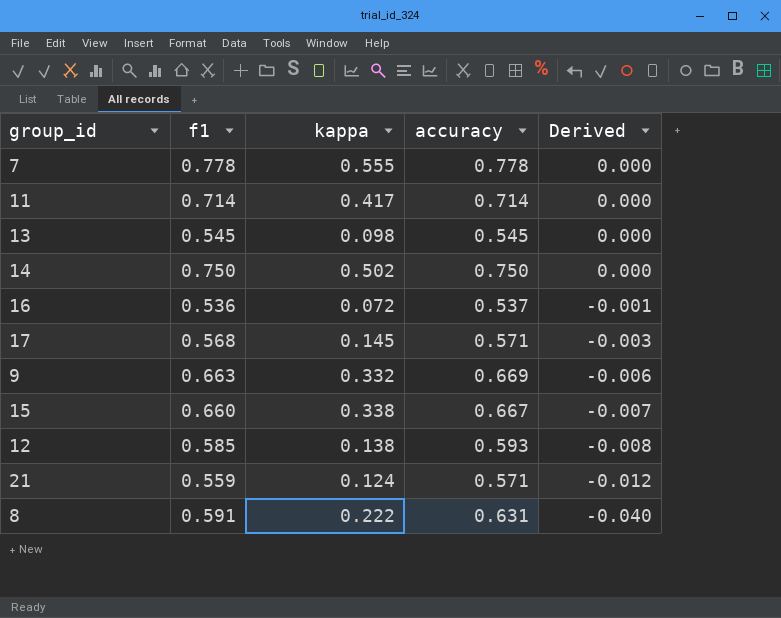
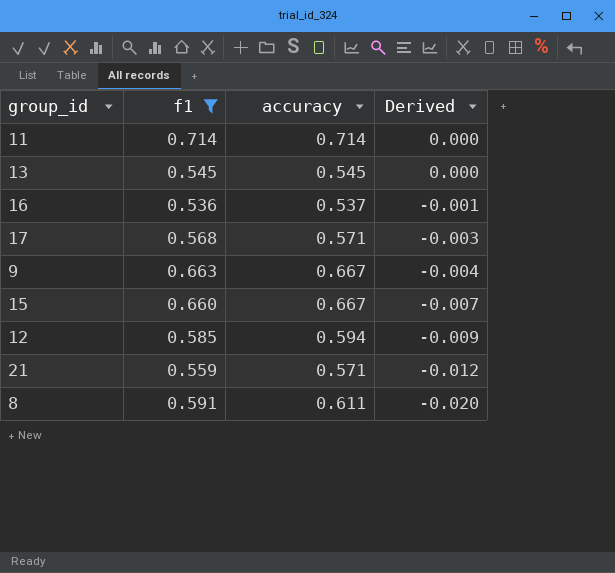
filter: none -> f1 <= 0.714
column kappa | position: 3 -> none
9 | accuracy: 0.669 -> 0.667
9 | Derived: -0.006 -> -0.004
12 | accuracy: 0.593 -> 0.594
12 | Derived: -0.008 -> -0.009
8 | accuracy: 0.631 -> 0.611
8 | Derived: -0.040 -> -0.020

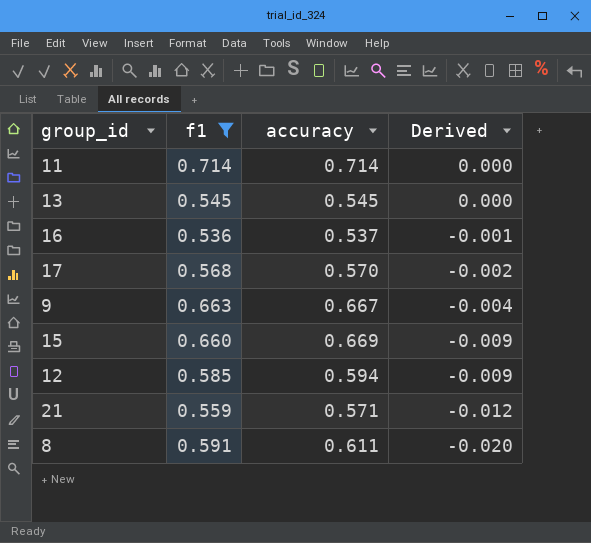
17 | accuracy: 0.571 -> 0.570
17 | Derived: -0.003 -> -0.002
15 | accuracy: 0.667 -> 0.669
15 | Derived: -0.007 -> -0.009

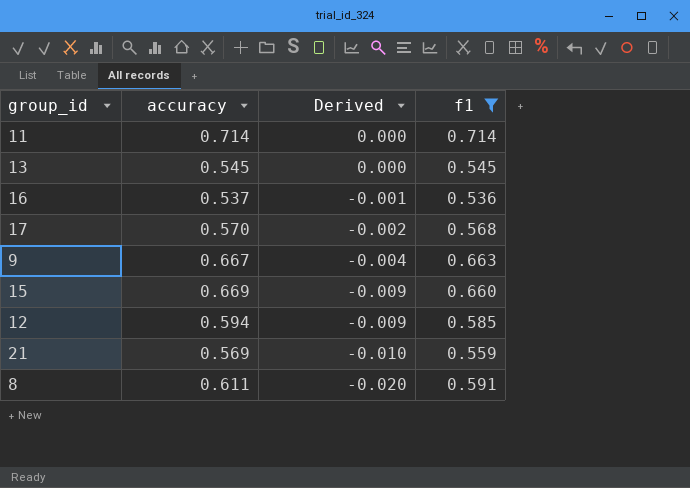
column f1 | position: 2 -> 4
21 | accuracy: 0.571 -> 0.569
21 | Derived: -0.012 -> -0.010

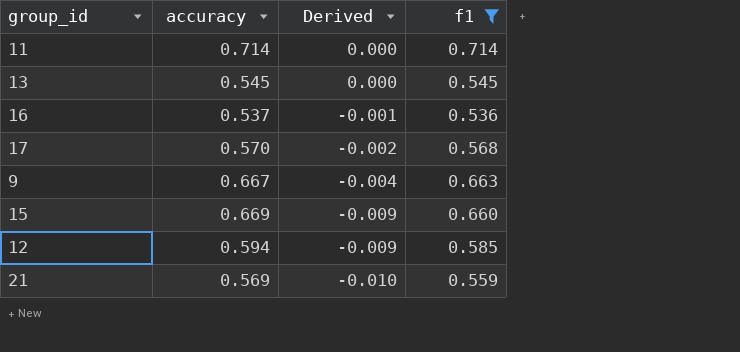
row 8: 0.611 | -0.020 | 0.591 -> none

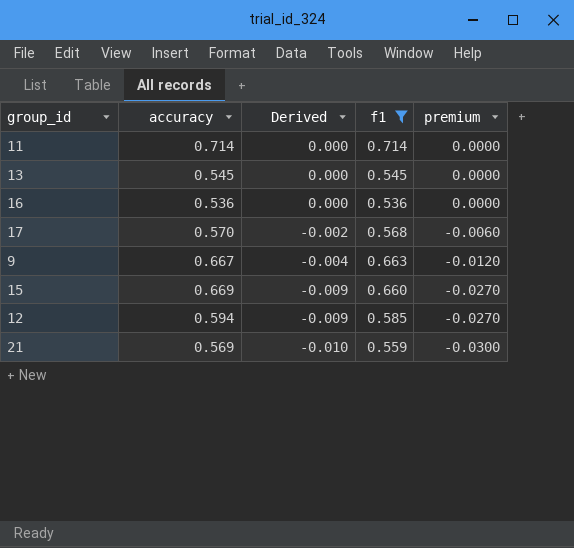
column premium | formula: none -> [Derived] * 3
16 | accuracy: 0.537 -> 0.536
16 | Derived: -0.001 -> 0.000

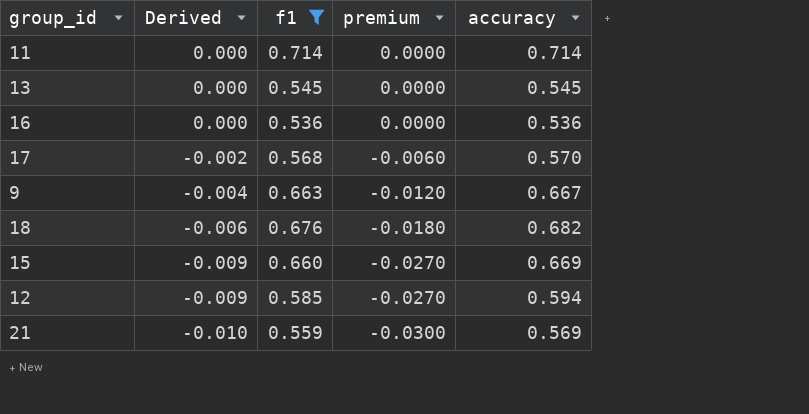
column accuracy | position: 2 -> 5
row 18: none -> -0.006 | 0.676 | -0.0180 | 0.682

